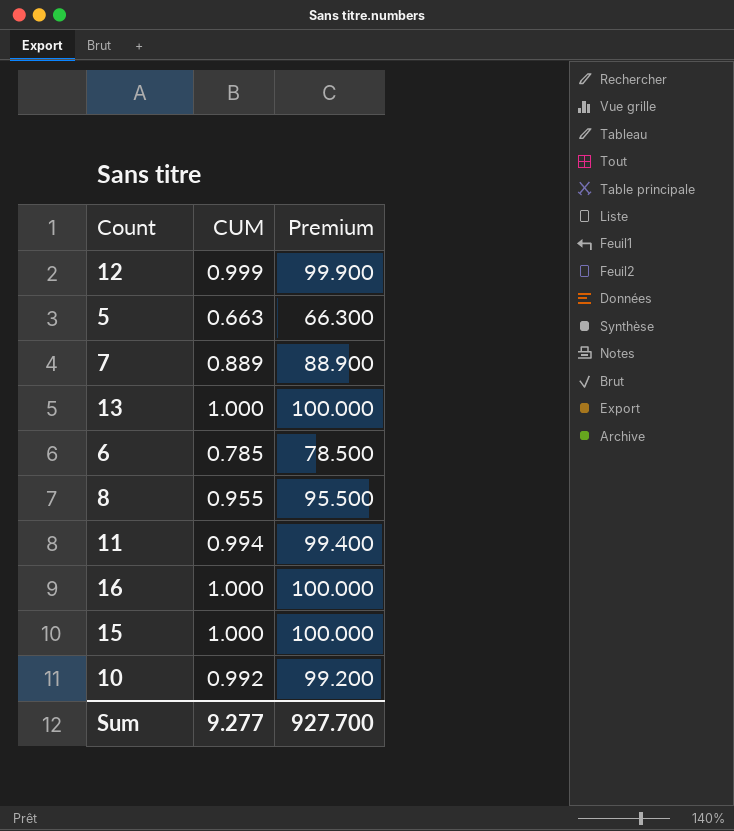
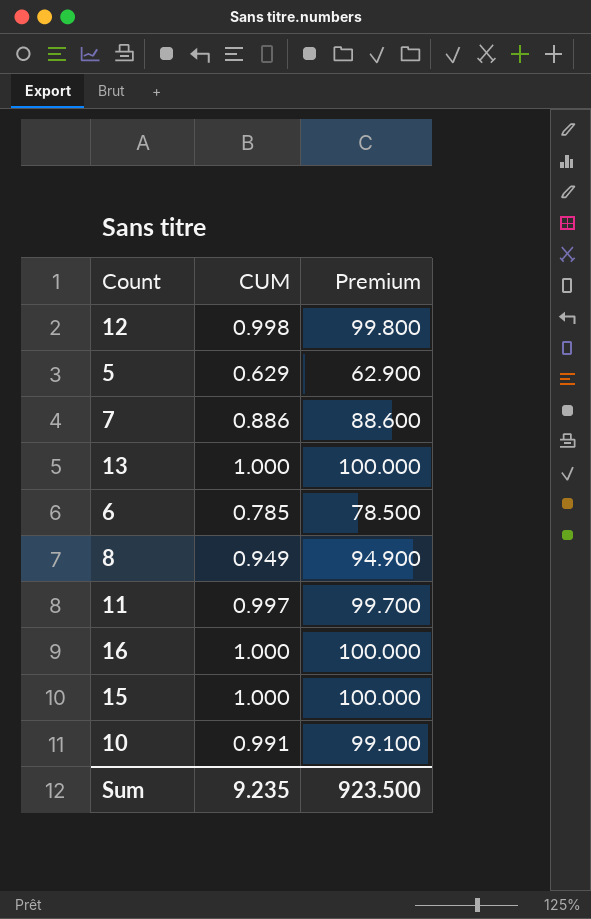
12 | CUM: 0.999 -> 0.998
12 | Premium: 99.900 -> 99.800
5 | CUM: 0.663 -> 0.629
5 | Premium: 66.300 -> 62.900
7 | CUM: 0.889 -> 0.886
7 | Premium: 88.900 -> 88.600
8 | CUM: 0.955 -> 0.949
8 | Premium: 95.500 -> 94.900
11 | CUM: 0.994 -> 0.997
11 | Premium: 99.400 -> 99.700
10 | CUM: 0.992 -> 0.991
10 | Premium: 99.200 -> 99.100
Sum | CUM: 9.277 -> 9.235
Sum | Premium: 927.700 -> 923.500

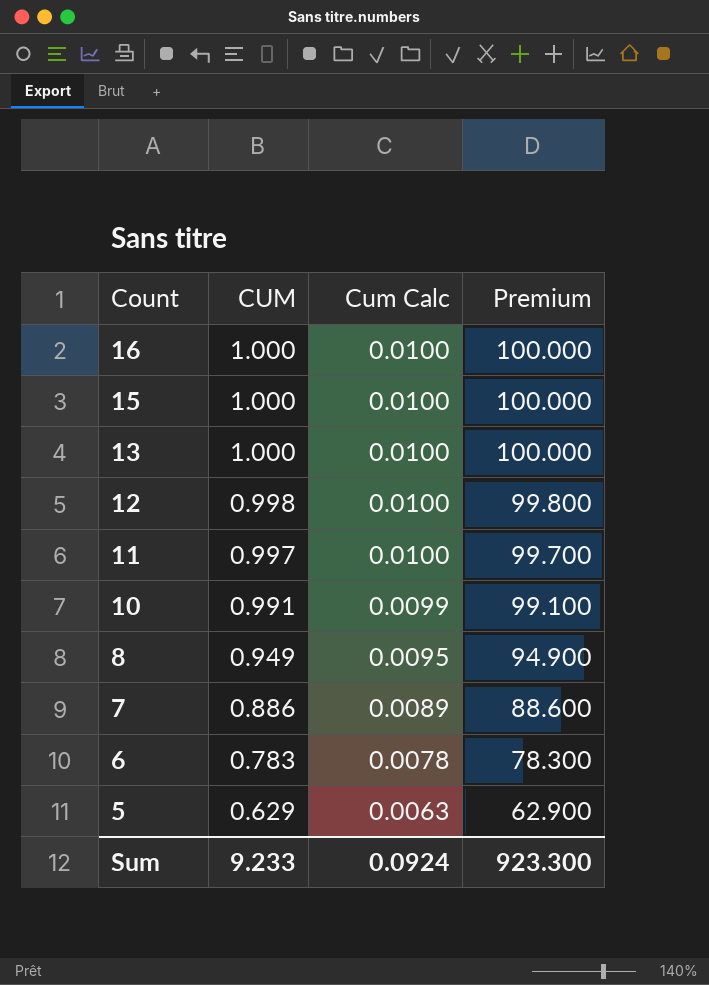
row order: none -> Count descending
column Cum Calc | formula: none -> [CUM] * 0.01
6 | CUM: 0.785 -> 0.783
6 | Premium: 78.500 -> 78.300
Sum | CUM: 9.235 -> 9.233
Sum | Premium: 923.500 -> 923.300

